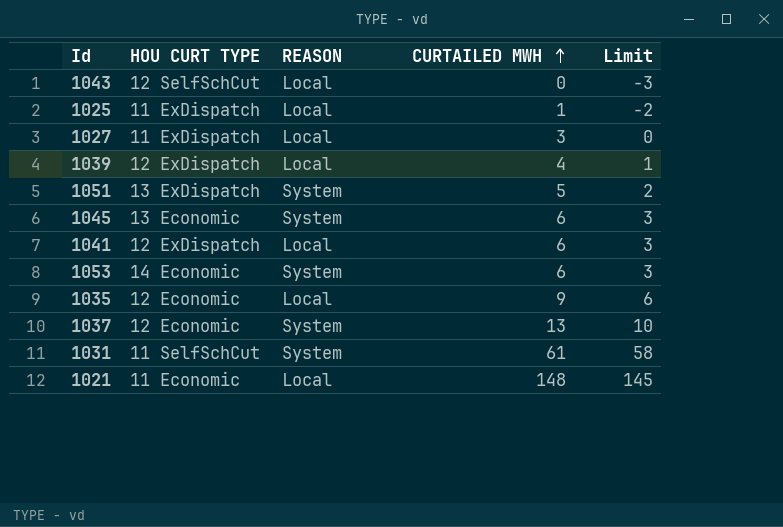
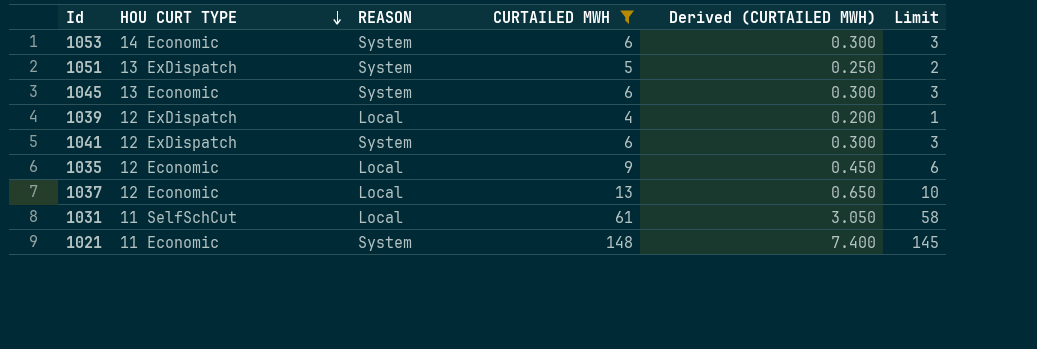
filter: none -> CURTAILED MWH >= 4
row order: CURTAILED MWH ascending -> HOU CURT TYPE descending
column Derived (CURTAILED MWH) | formula: none -> [CURTAILED MWH] * 0.05
1041 | REASON: Local -> System
1037 | REASON: System -> Local
1031 | REASON: System -> Local
1021 | REASON: Local -> System

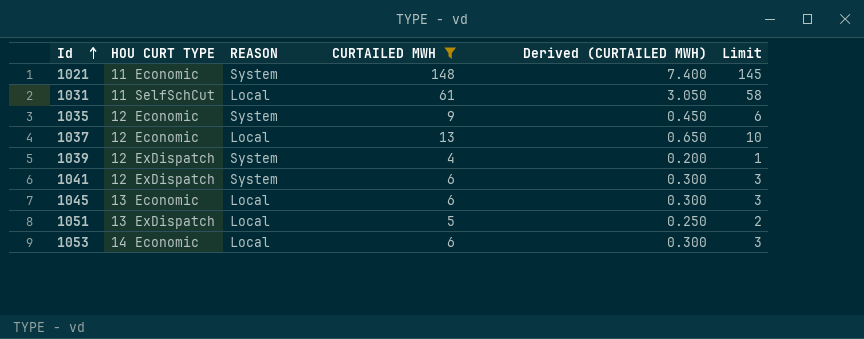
row order: HOU CURT TYPE descending -> Id ascending
1035 | REASON: Local -> System
1039 | REASON: Local -> System
1045 | REASON: System -> Local
1051 | REASON: System -> Local
1053 | REASON: System -> Local

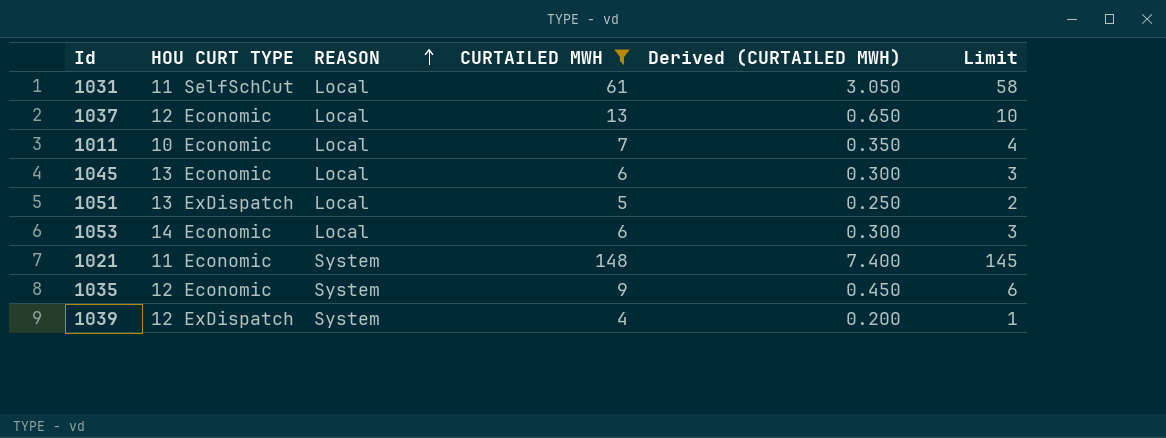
row order: Id ascending -> REASON ascending
row 1041: 12 ExDispatch | System | 6 | 0.300 | 3 -> none
row 1011: none -> 10 Economic | Local | 7 | 0.350 | 4

